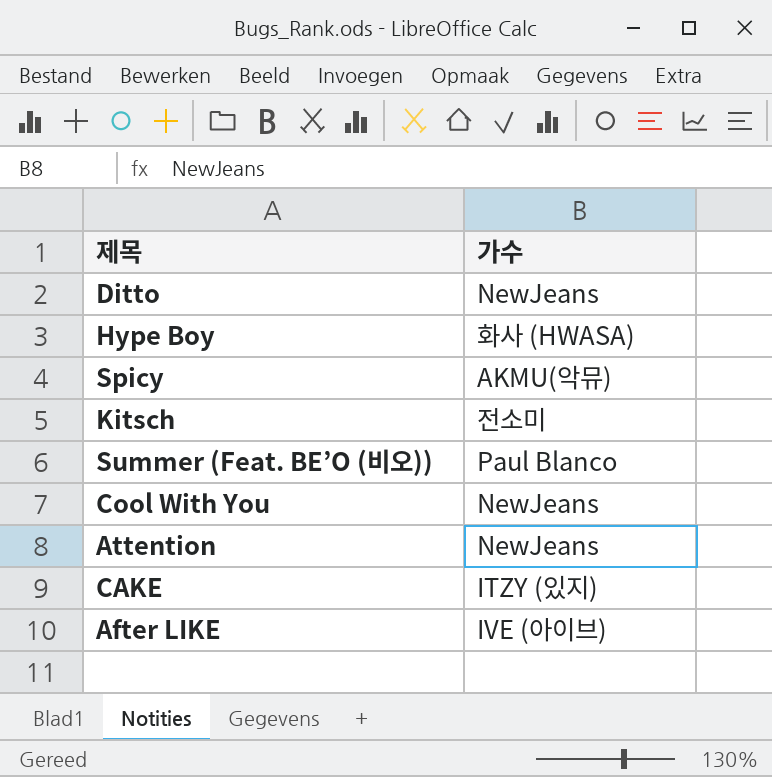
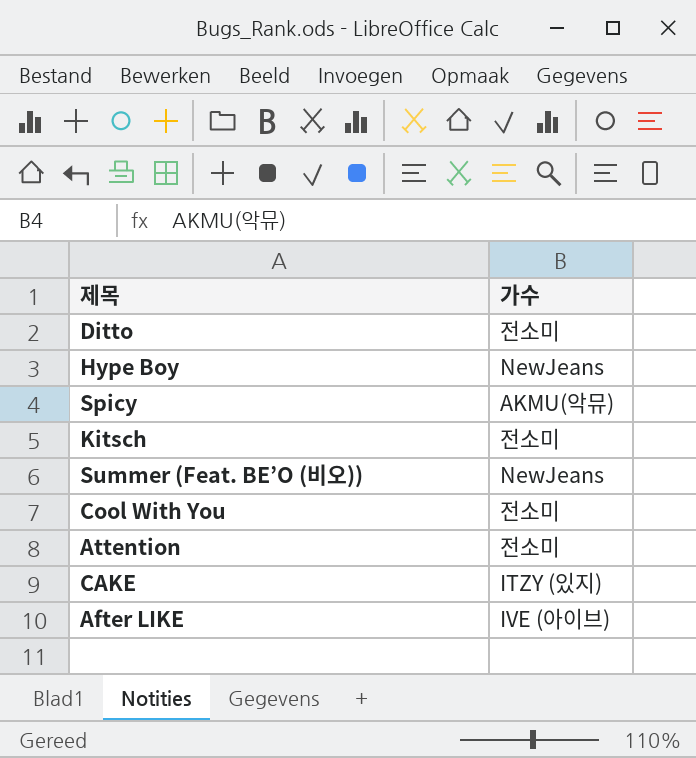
Ditto | 가수: NewJeans -> 전소미
Hype Boy | 가수: 화사 (HWASA) -> NewJeans
Summer (Feat. BE’O (비오)) | 가수: Paul Blanco -> NewJeans
Cool With You | 가수: NewJeans -> 전소미
Attention | 가수: NewJeans -> 전소미

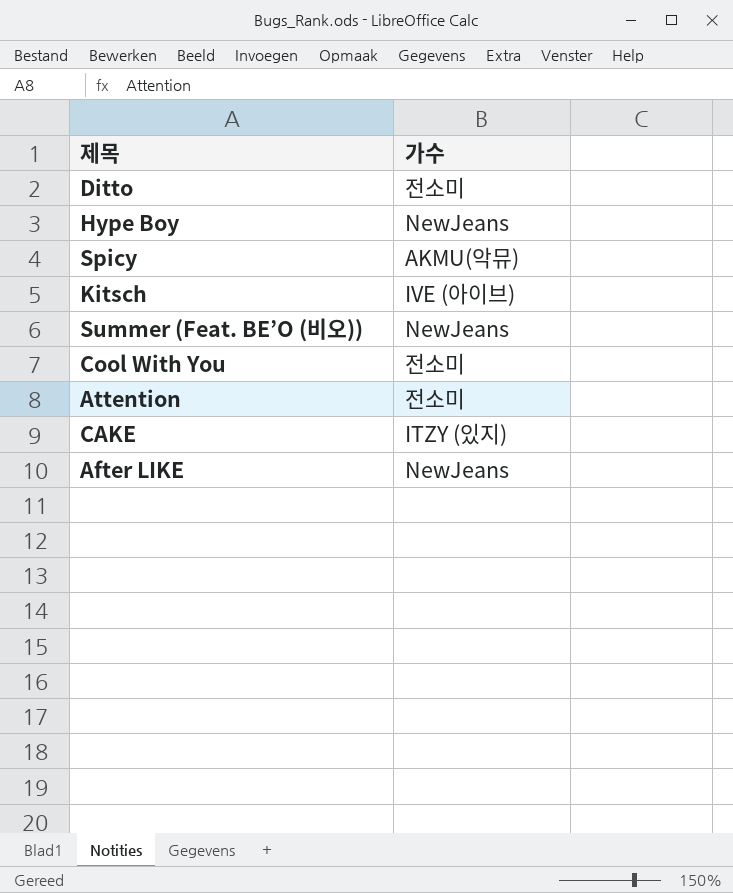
Kitsch | 가수: 전소미 -> IVE (아이브)
After LIKE | 가수: IVE (아이브) -> NewJeans

